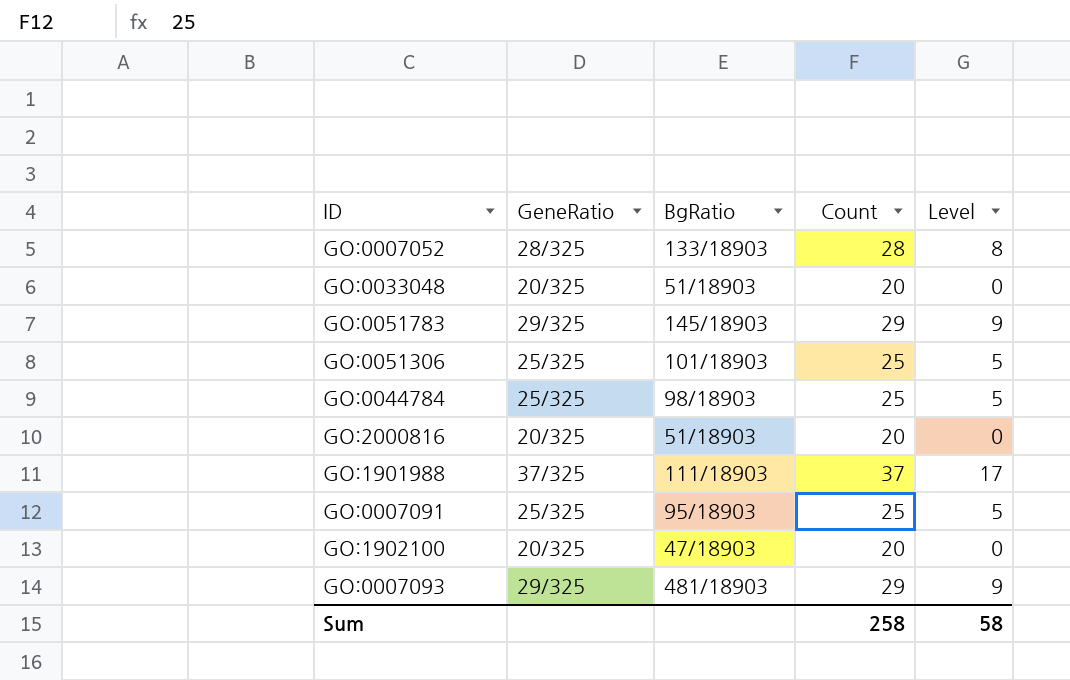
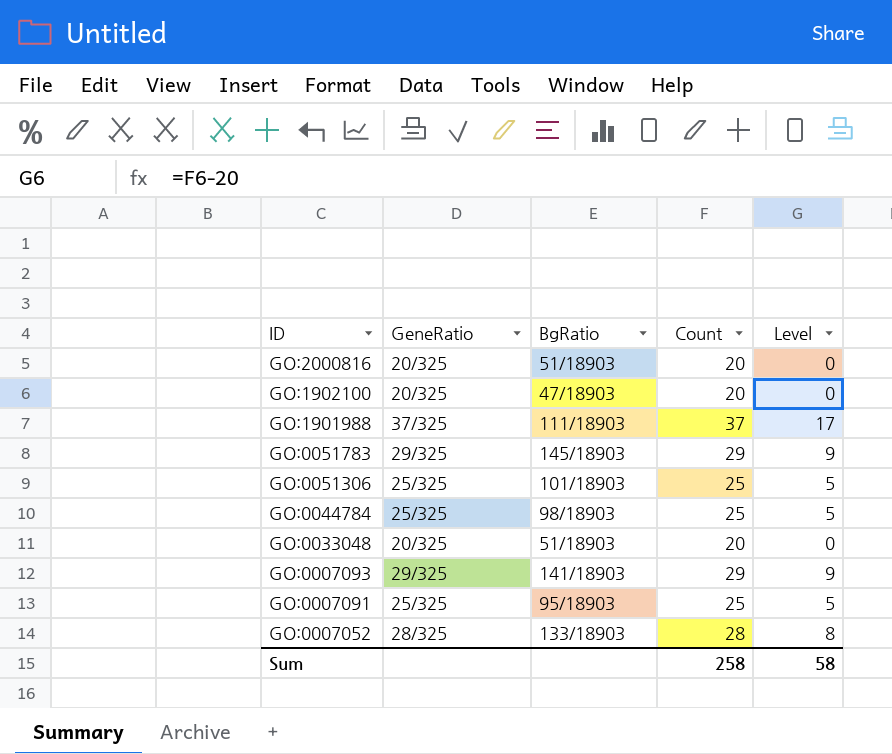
row order: none -> ID descending
GO:0007093 | BgRatio: 481/18903 -> 141/18903

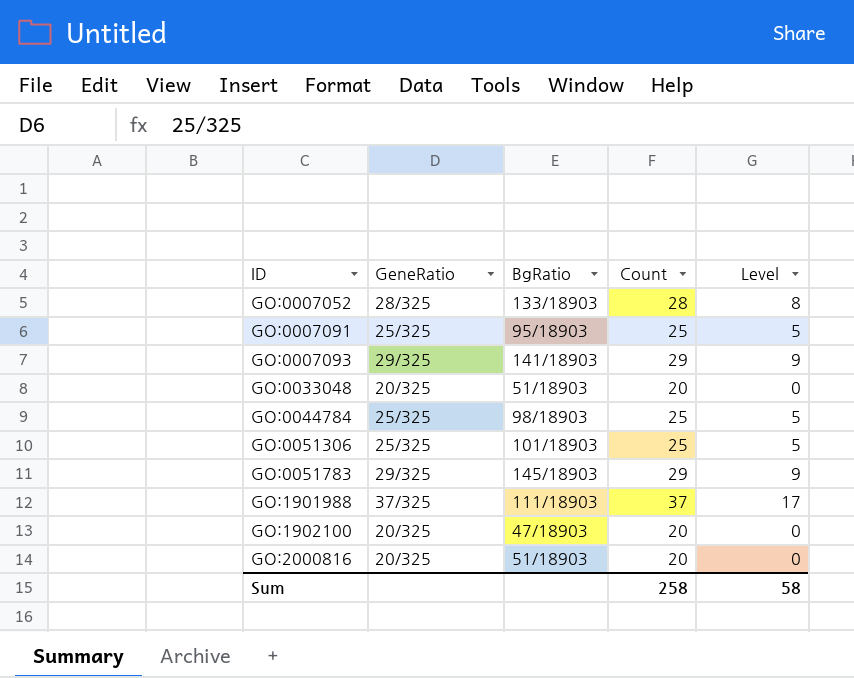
row order: ID descending -> ID ascending

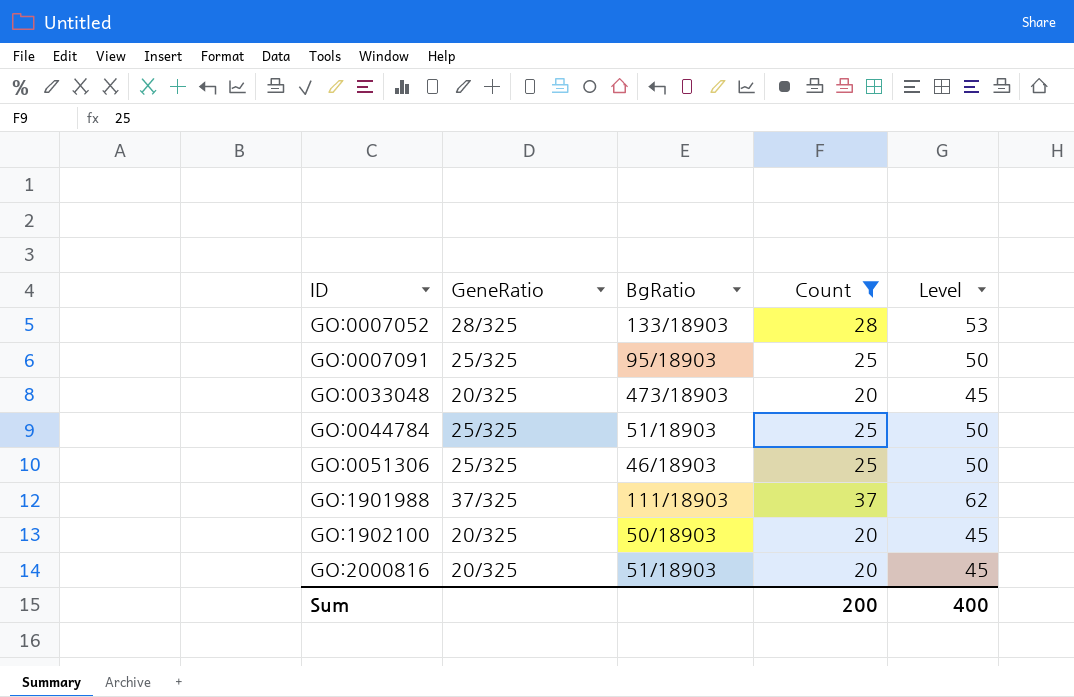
filter: none -> Count != 29
column Level | formula: [Count] - 20 -> [Count] + 25
GO:0033048 | BgRatio: 51/18903 -> 473/18903
GO:0044784 | BgRatio: 98/18903 -> 51/18903
GO:0051306 | BgRatio: 101/18903 -> 46/18903
GO:1902100 | BgRatio: 47/18903 -> 50/18903
Sum | Count: 258 -> 200
Sum | Level: 58 -> 400

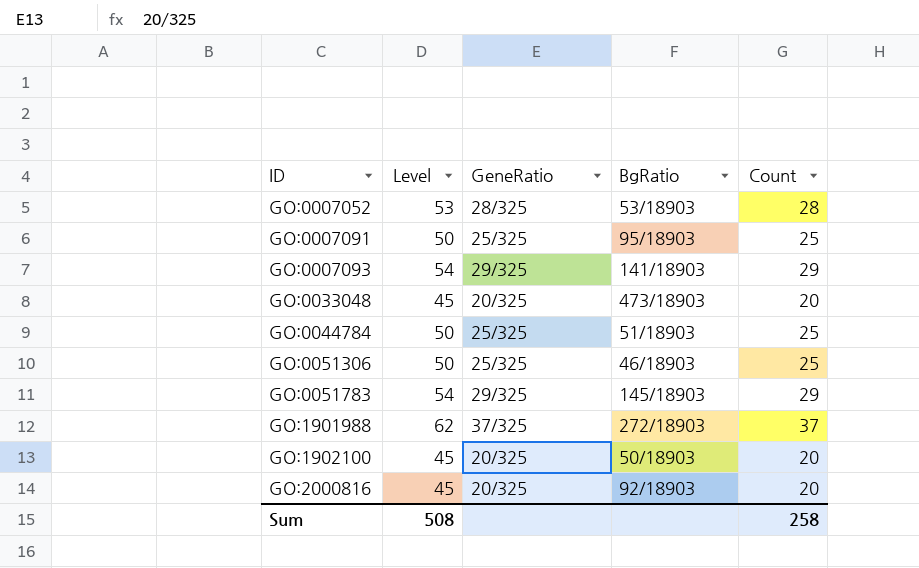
filter: Count != 29 -> none
column Level | position: 5 -> 2
GO:0007052 | BgRatio: 133/18903 -> 53/18903
GO:1901988 | BgRatio: 111/18903 -> 272/18903
GO:2000816 | BgRatio: 51/18903 -> 92/18903
Sum | Level: 400 -> 508
Sum | Count: 200 -> 258

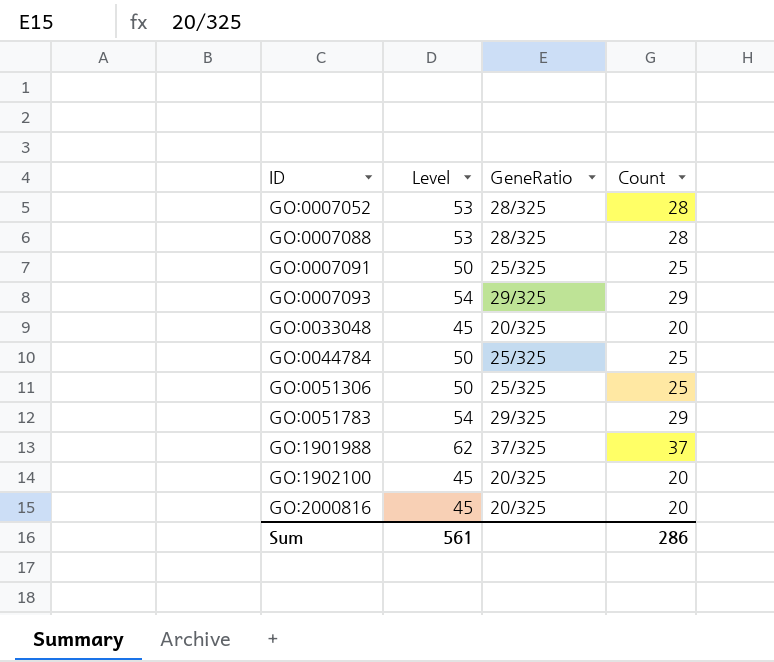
column BgRatio | position: 4 -> none
row GO:0007088: none -> 53 | 28/325 | 28
Sum | Level: 508 -> 561
Sum | Count: 258 -> 286

